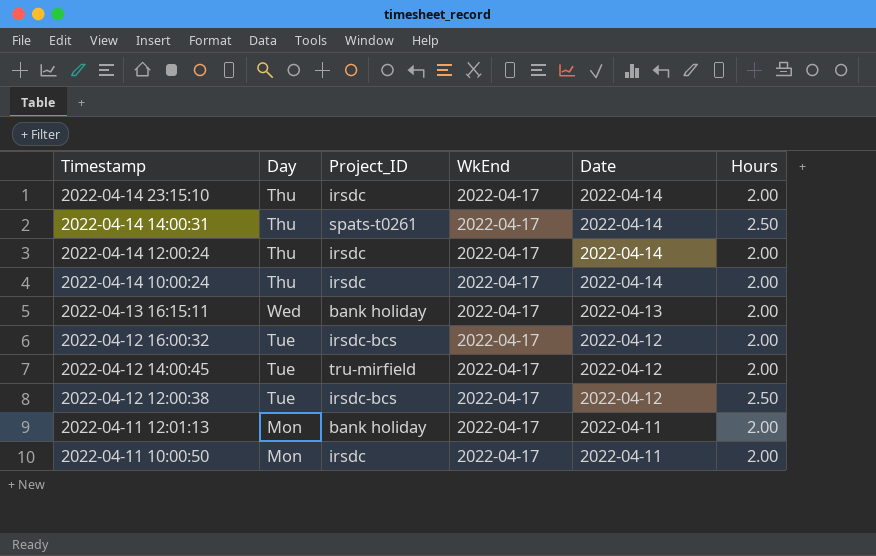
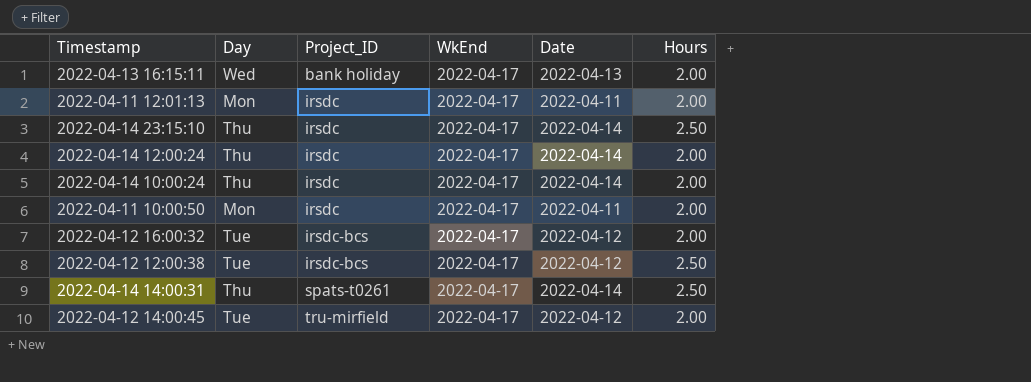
row order: Timestamp descending -> Project_ID ascending
2022-04-11 12:01:13 | Project_ID: bank holiday -> irsdc
2022-04-14 23:15:10 | Hours: 2.00 -> 2.50

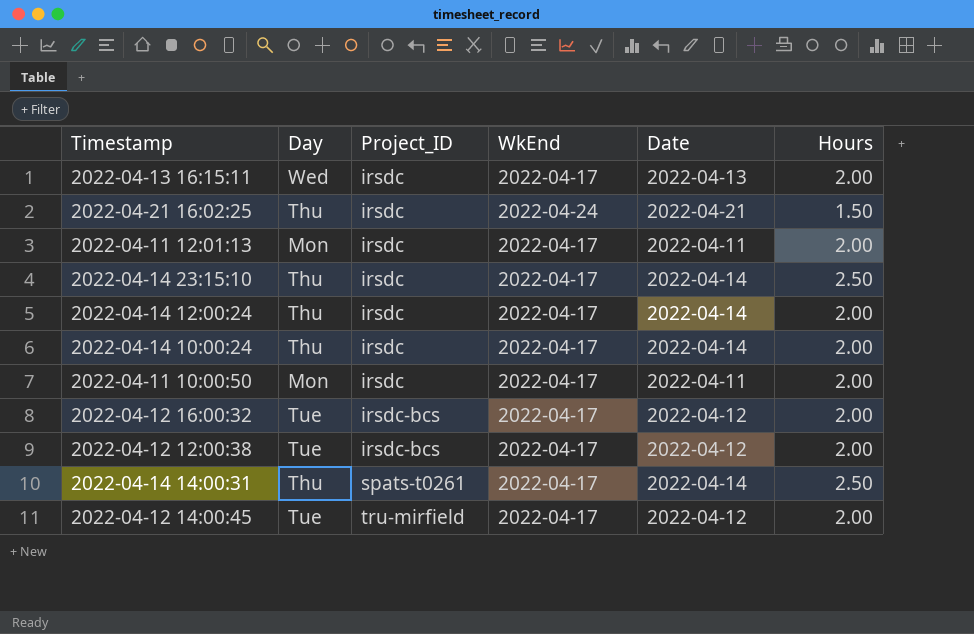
2022-04-13 16:15:11 | Project_ID: bank holiday -> irsdc
row 2022-04-21 16:02:25: none -> Thu | irsdc | 2022-04-24 | 2022-04-21 | 1.50
2022-04-12 12:00:38 | Hours: 2.50 -> 2.00

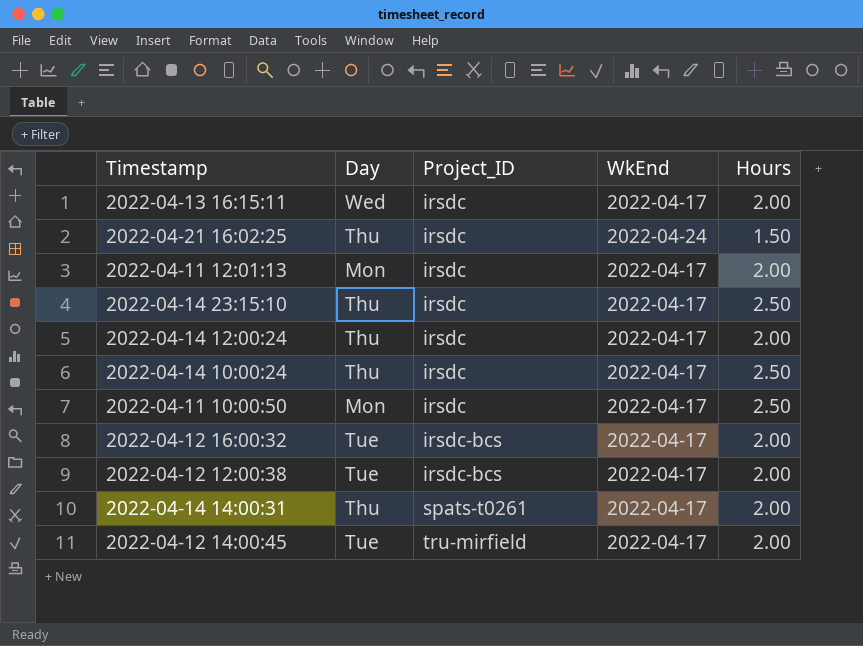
column Date | position: 5 -> none
2022-04-14 10:00:24 | Hours: 2.00 -> 2.50
2022-04-11 10:00:50 | Hours: 2.00 -> 2.50
2022-04-14 14:00:31 | Hours: 2.50 -> 2.00

